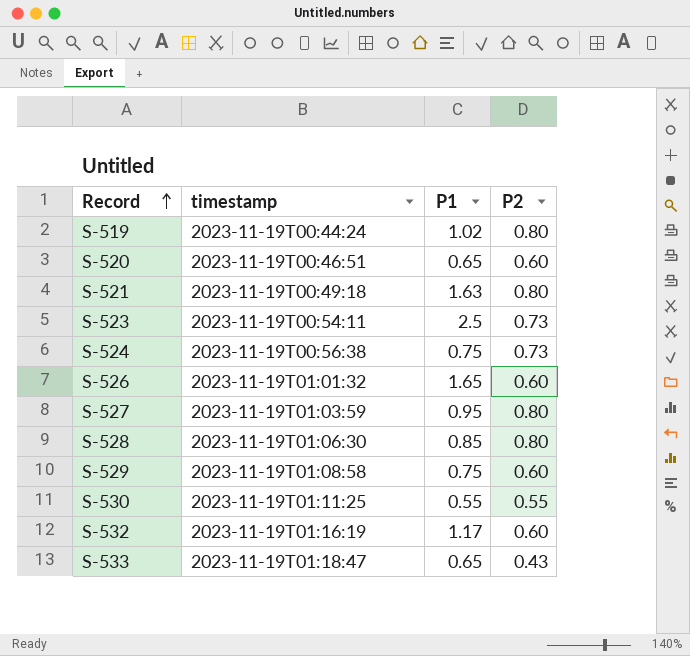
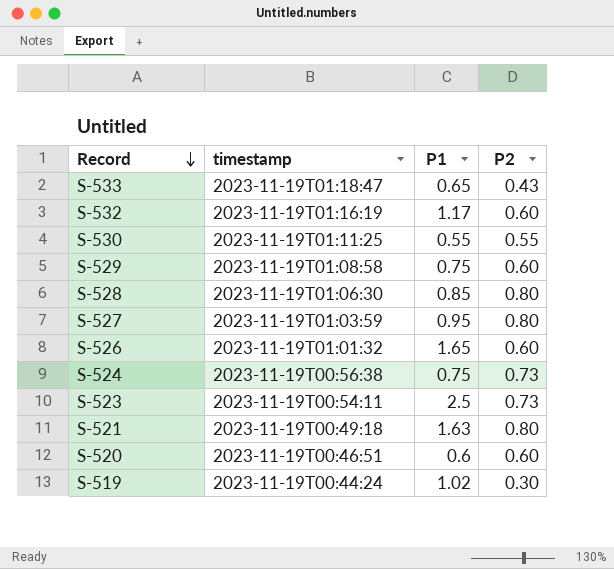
row order: Record ascending -> Record descending
S-520 | P1: 0.65 -> 0.6
S-519 | P2: 0.80 -> 0.30

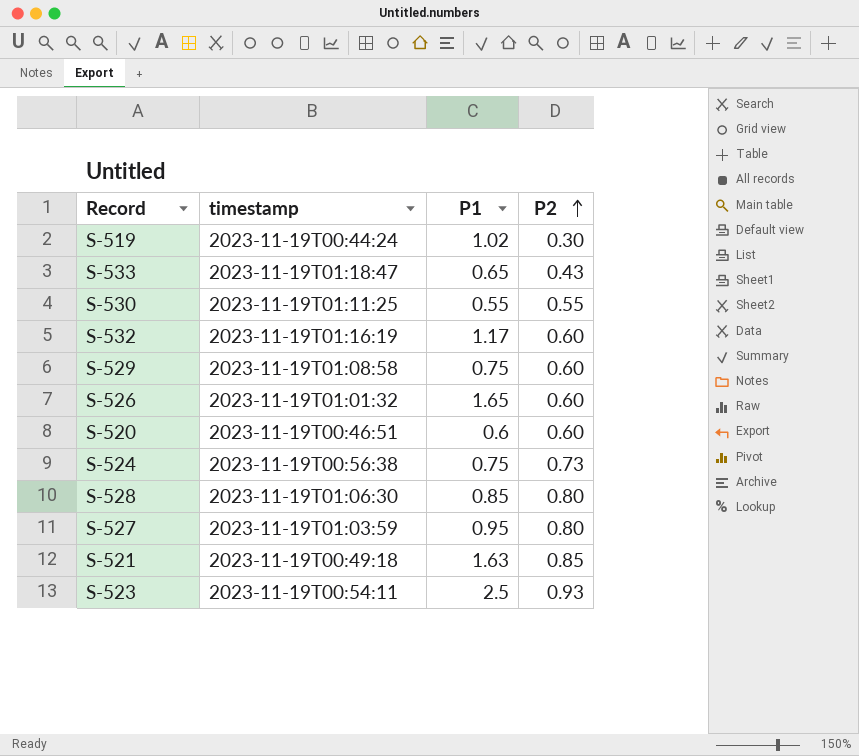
row order: Record descending -> P2 ascending
S-521 | P2: 0.80 -> 0.85
S-523 | P2: 0.73 -> 0.93

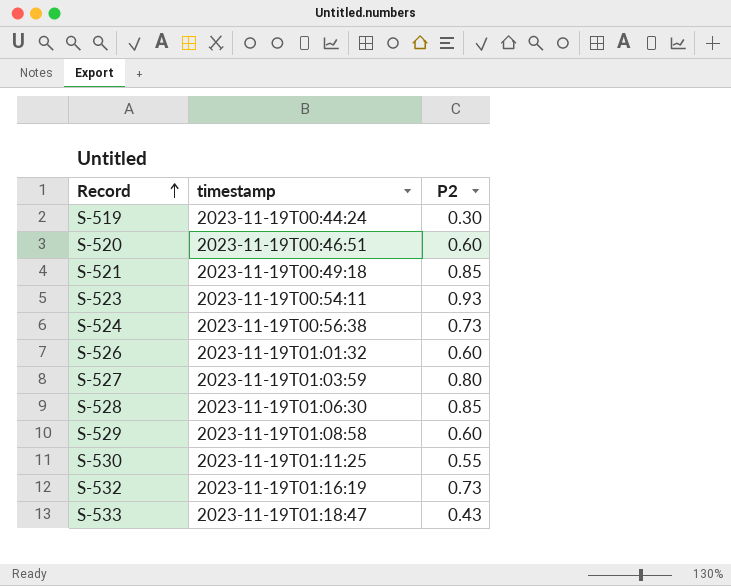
row order: P2 ascending -> Record ascending
column P1 | position: 3 -> none
S-528 | P2: 0.80 -> 0.85
S-532 | P2: 0.60 -> 0.73

